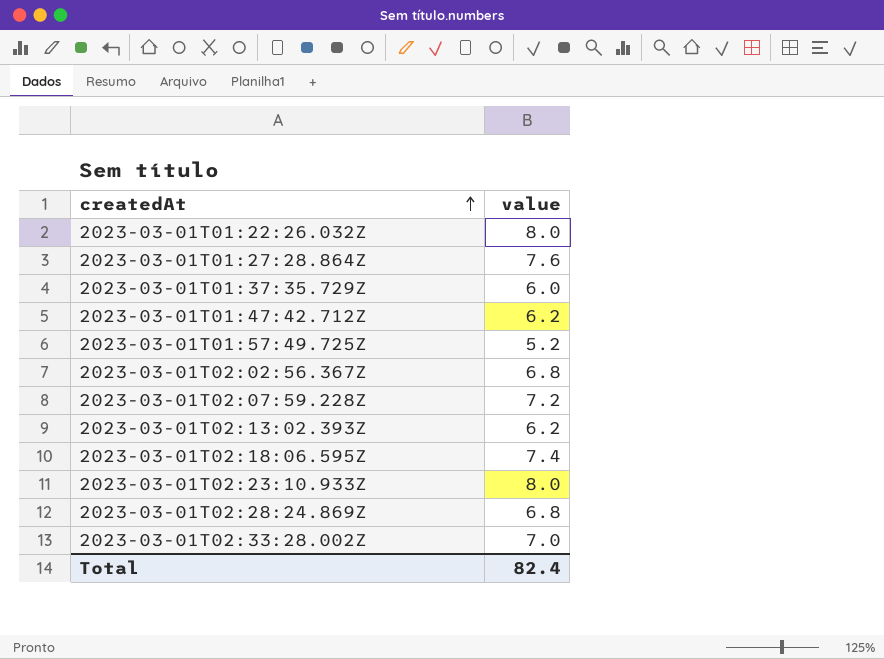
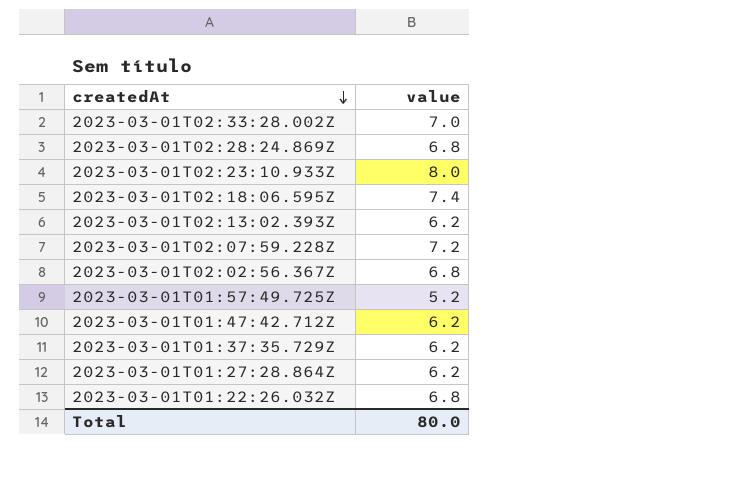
row order: createdAt ascending -> createdAt descending
2023-03-01T01:37:35.729Z | value: 6.0 -> 6.2
2023-03-01T01:27:28.864Z | value: 7.6 -> 6.2
2023-03-01T01:22:26.032Z | value: 8.0 -> 6.8
Total | value: 82.4 -> 80.0

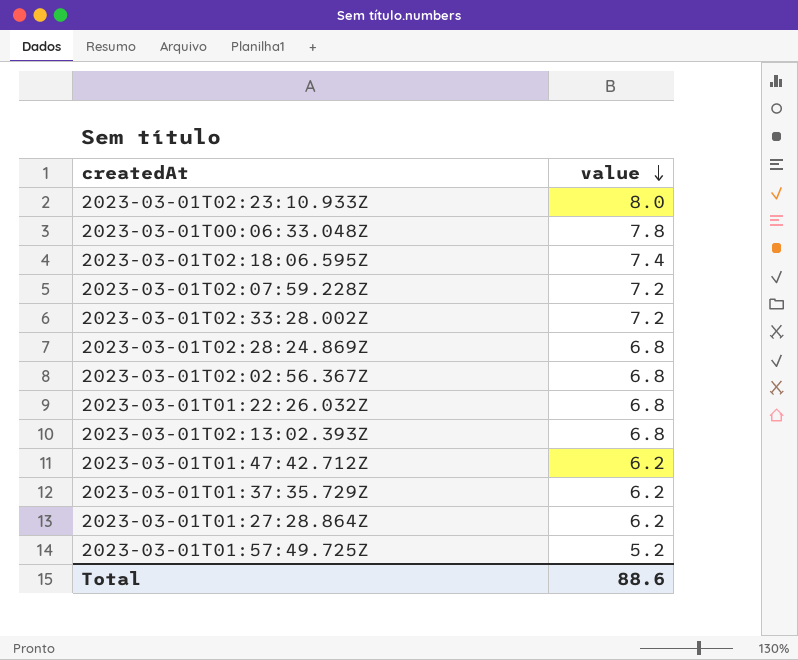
row order: createdAt descending -> value descending
row 2023-03-01T00:06:33.048Z: none -> 7.8
2023-03-01T02:33:28.002Z | value: 7.0 -> 7.2
2023-03-01T02:13:02.393Z | value: 6.2 -> 6.8
Total | value: 80.0 -> 88.6

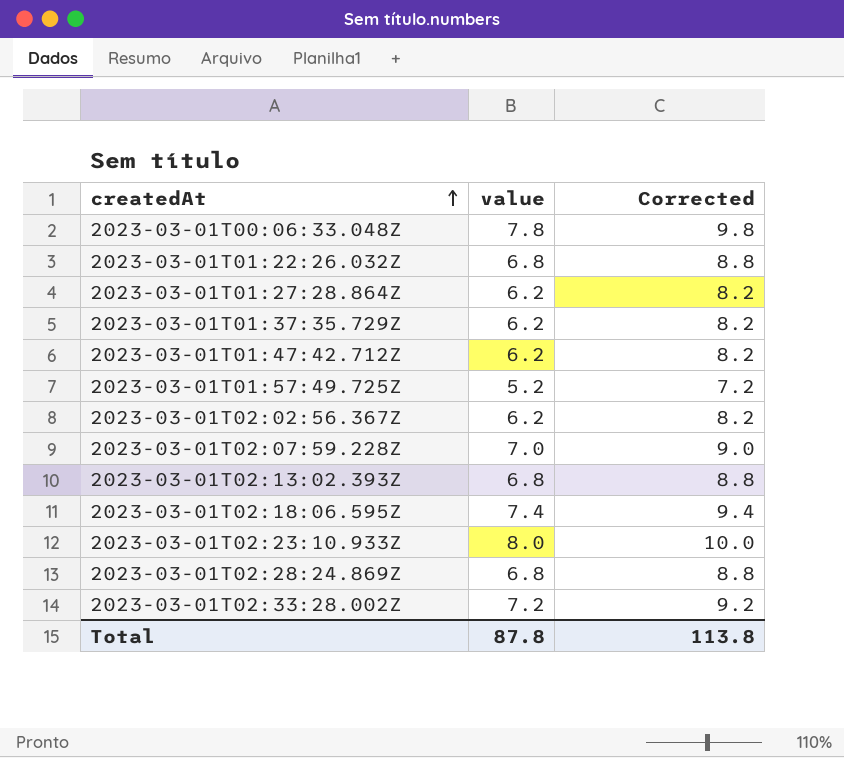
row order: value descending -> createdAt ascending
column Corrected | formula: none -> [value] + 2
2023-03-01T02:02:56.367Z | value: 6.8 -> 6.2
2023-03-01T02:07:59.228Z | value: 7.2 -> 7.0
Total | value: 88.6 -> 87.8

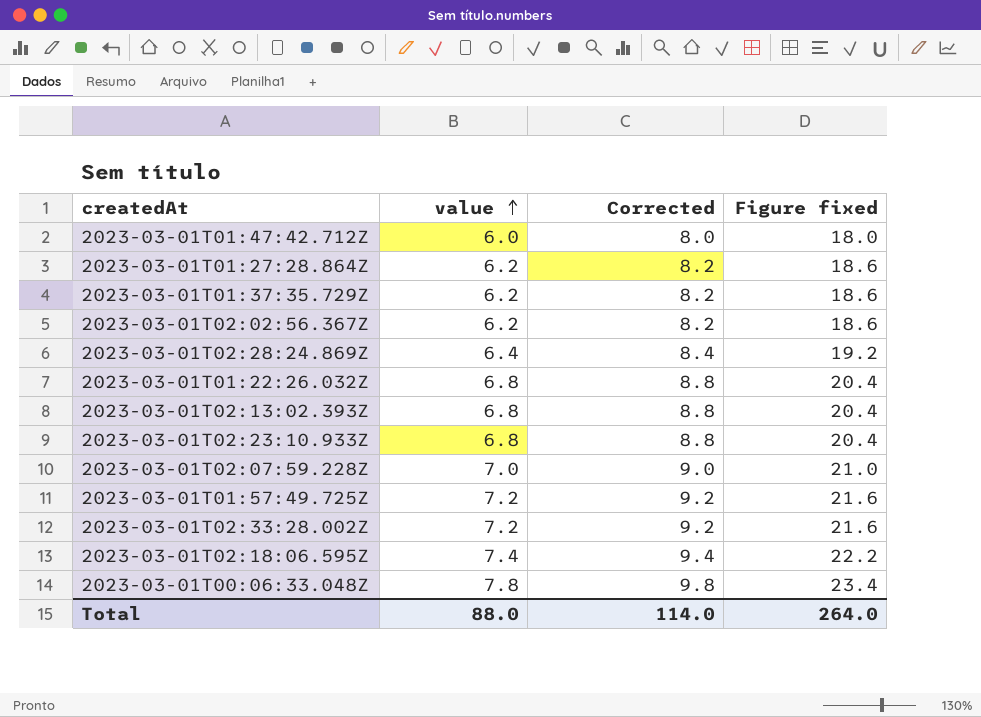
row order: createdAt ascending -> value ascending
column Figure fixed | formula: none -> [value] * 3
2023-03-01T01:47:42.712Z | value: 6.2 -> 6.0
2023-03-01T01:47:42.712Z | Corrected: 8.2 -> 8.0
2023-03-01T02:28:24.869Z | value: 6.8 -> 6.4
2023-03-01T02:28:24.869Z | Corrected: 8.8 -> 8.4
2023-03-01T02:23:10.933Z | value: 8.0 -> 6.8
2023-03-01T02:23:10.933Z | Corrected: 10.0 -> 8.8
2023-03-01T01:57:49.725Z | value: 5.2 -> 7.2
2023-03-01T01:57:49.725Z | Corrected: 7.2 -> 9.2
Total | value: 87.8 -> 88.0
Total | Corrected: 113.8 -> 114.0

